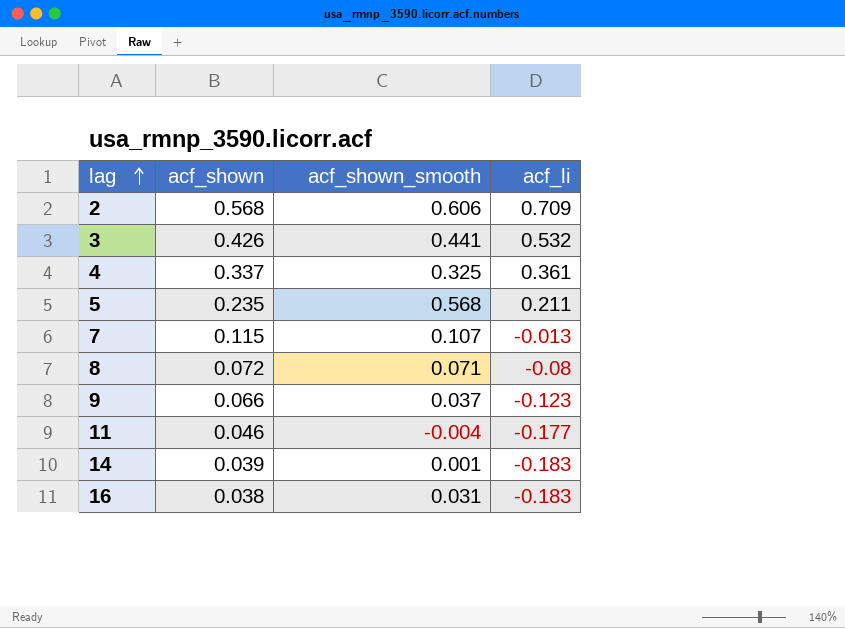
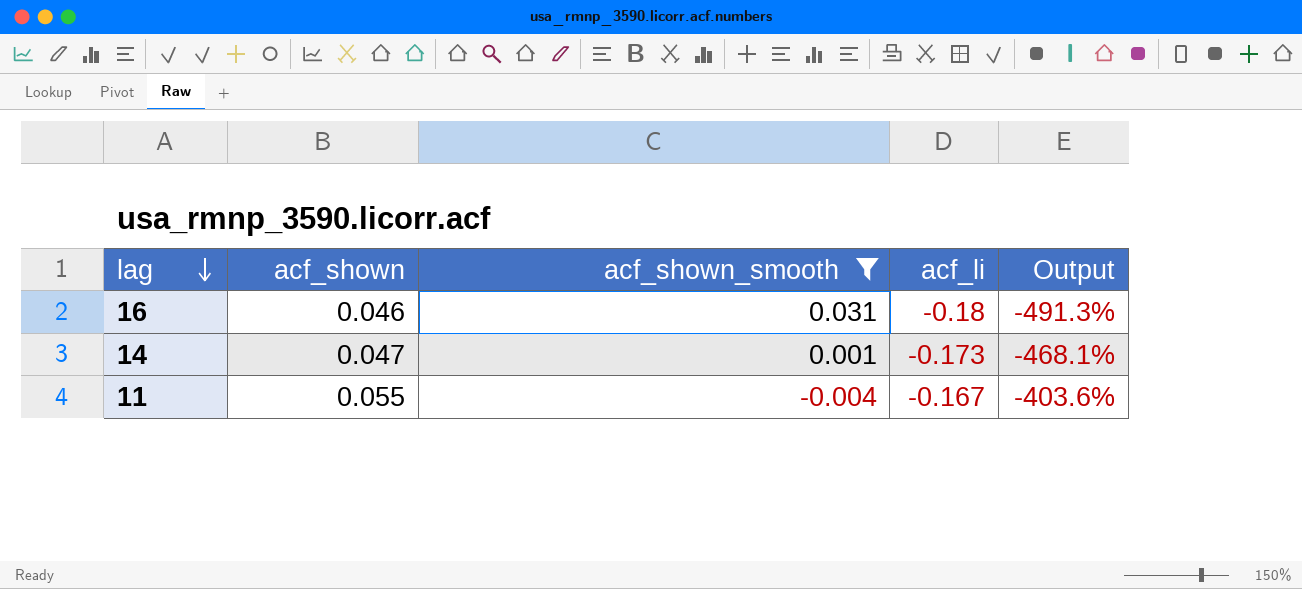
filter: none -> acf_shown_smooth <= 0.031
row order: lag ascending -> lag descending
column Output | formula: none -> ([acf_li] - [acf_shown]) / [acf_shown]
16 | acf_shown: 0.038 -> 0.046
16 | acf_li: -0.183 -> -0.18
14 | acf_shown: 0.039 -> 0.047
14 | acf_li: -0.183 -> -0.173
11 | acf_shown: 0.046 -> 0.055
11 | acf_li: -0.177 -> -0.167

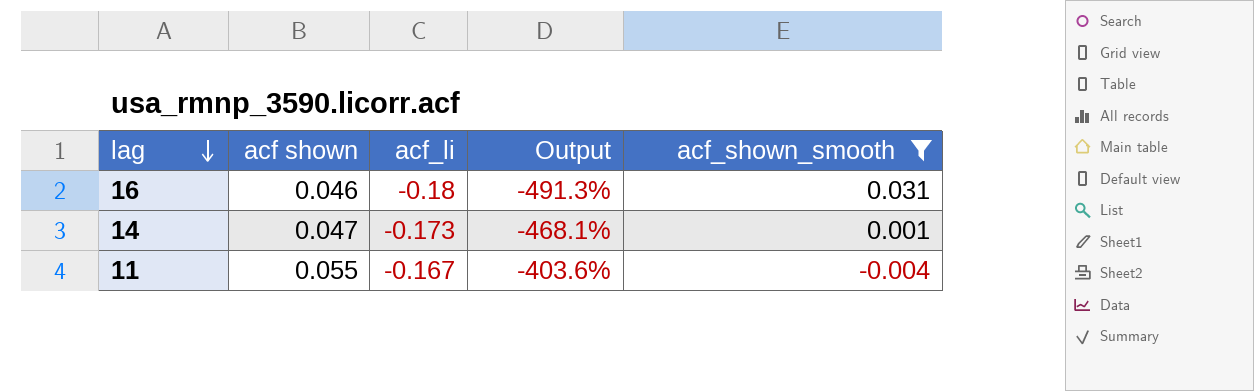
column name: acf_shown -> acf shown
column acf_shown_smooth | position: 3 -> 5

